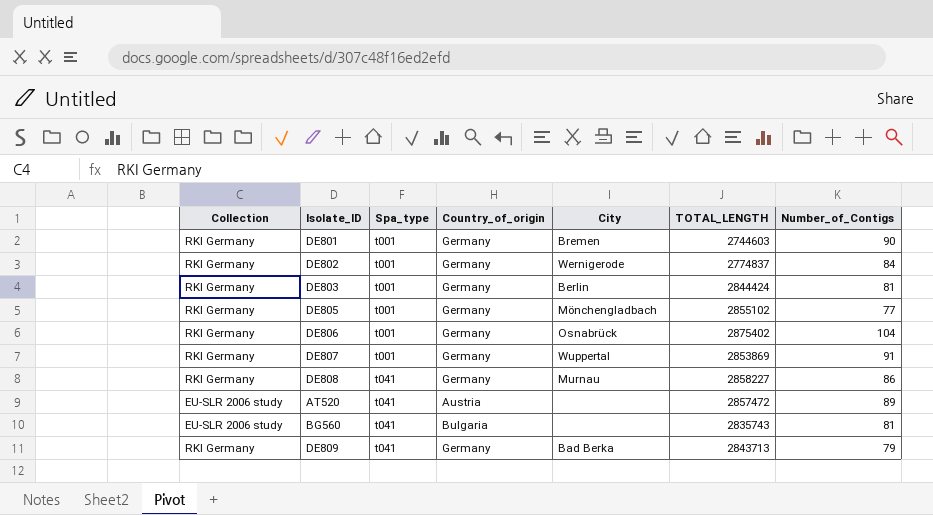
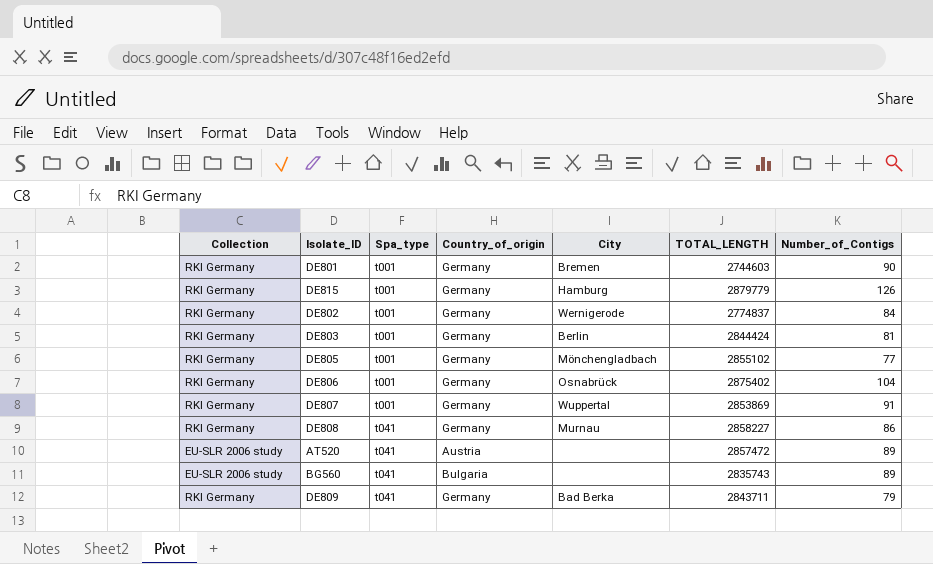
row DE815: none -> RKI Germany | t001 | Germany | Hamburg | 2879779 | 126
BG560 | Number_of_Contigs: 81 -> 89
DE809 | TOTAL_LENGTH: 2843713 -> 2843711

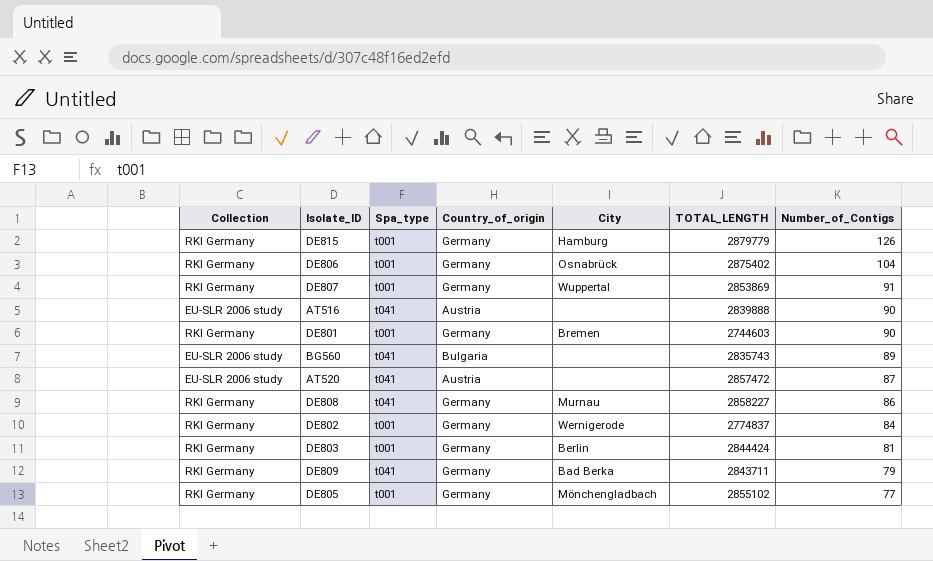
row order: Spa_type ascending -> Number_of_Contigs descending
row AT516: none -> EU-SLR 2006 study | t041 | Austria | none | 2839888 | 90
AT520 | Number_of_Contigs: 89 -> 87

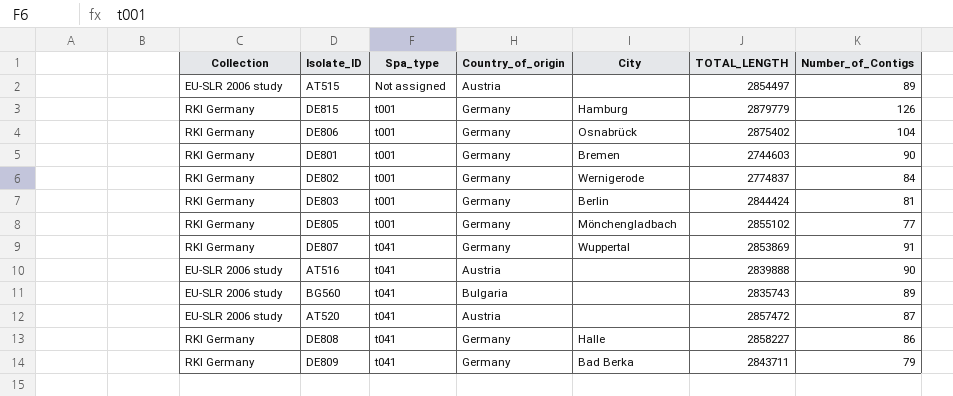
row order: Number_of_Contigs descending -> Spa_type ascending
row AT515: none -> EU-SLR 2006 study | Not assigned | Austria | none | 2854497 | 89
DE807 | Spa_type: t001 -> t041
DE808 | City: Murnau -> Halle

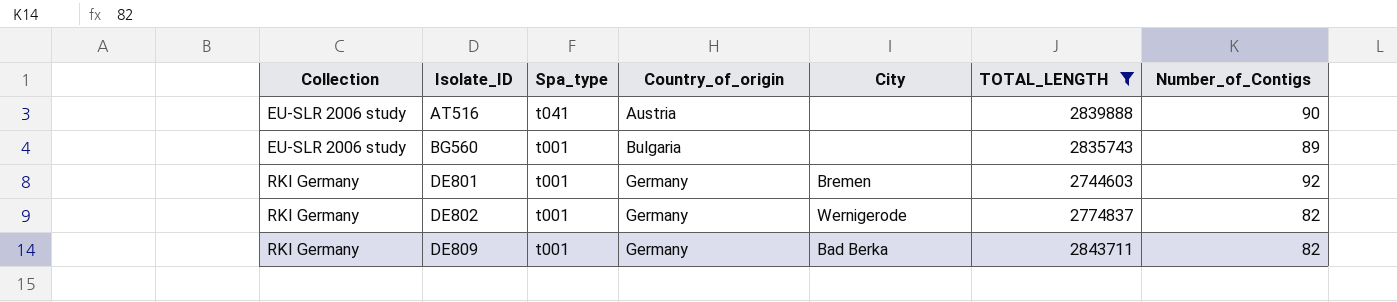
filter: none -> TOTAL_LENGTH <= 2843711
row order: Spa_type ascending -> Collection ascending
BG560 | Spa_type: t041 -> t001
DE801 | Number_of_Contigs: 90 -> 92
DE802 | Number_of_Contigs: 84 -> 82
DE809 | Spa_type: t041 -> t001
DE809 | Number_of_Contigs: 79 -> 82

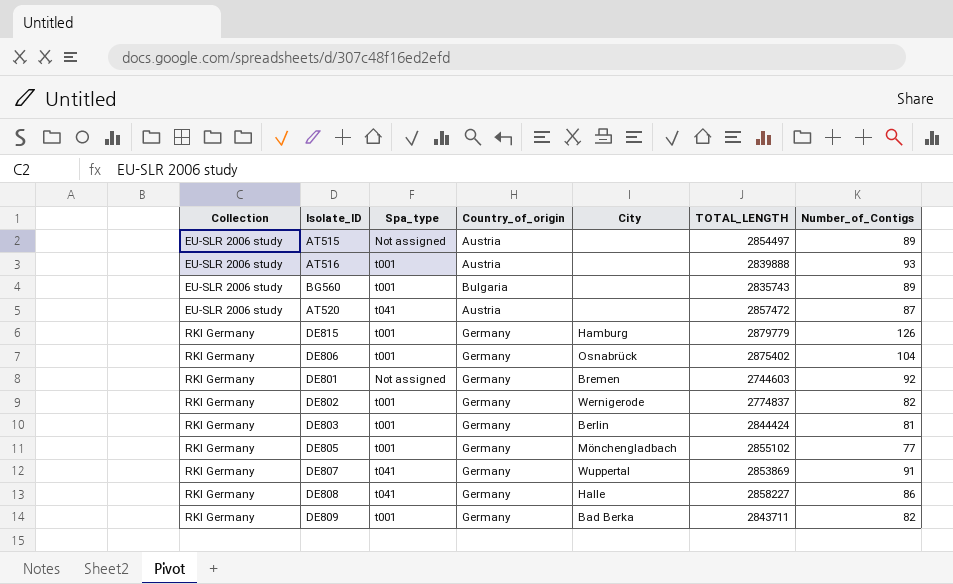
filter: TOTAL_LENGTH <= 2843711 -> none
AT516 | Spa_type: t041 -> t001
AT516 | Number_of_Contigs: 90 -> 93
DE801 | Spa_type: t001 -> Not assigned

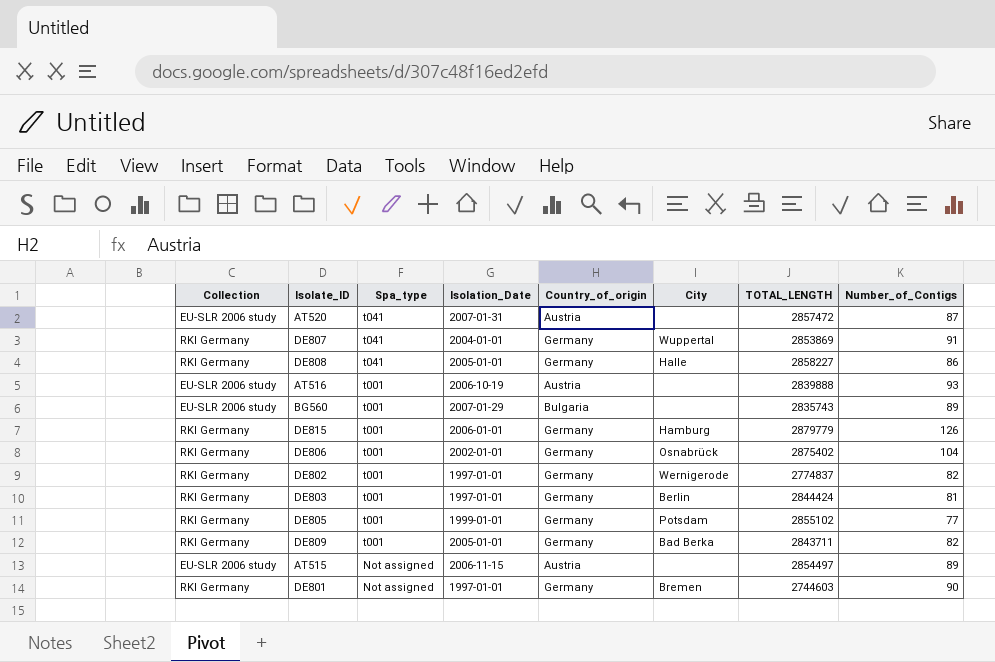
row order: Collection ascending -> Spa_type descending
column Isolation_Date | position: none -> 4
DE805 | City: Mönchengladbach -> Potsdam
DE801 | Number_of_Contigs: 92 -> 90

